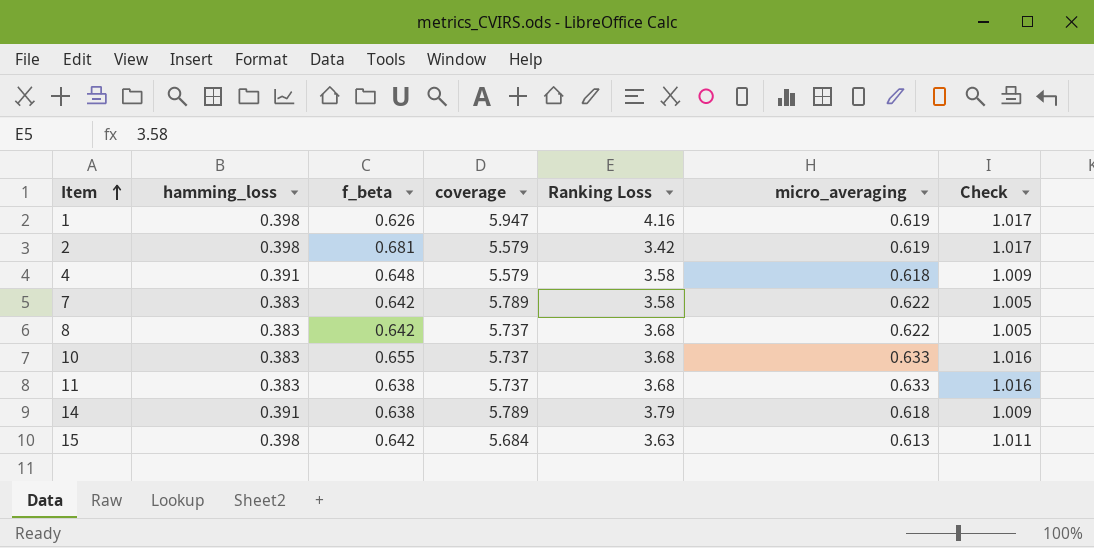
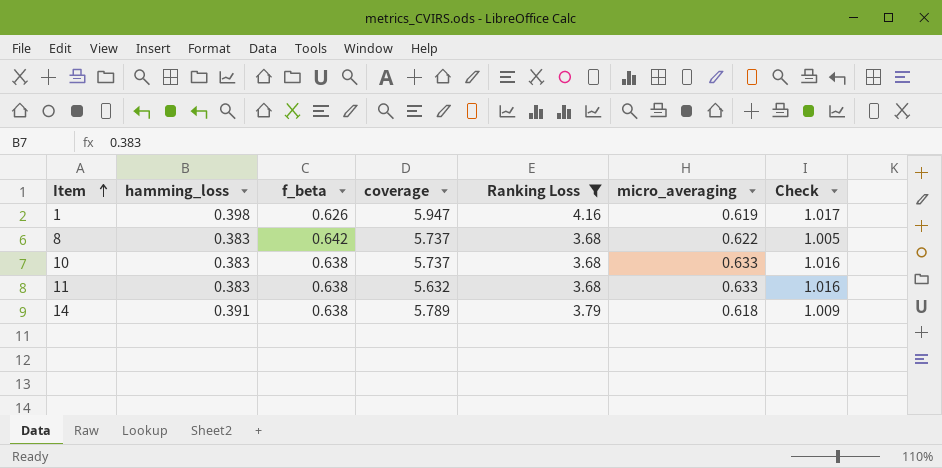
filter: none -> Ranking Loss >= 3.68
10 | f_beta: 0.655 -> 0.638
11 | coverage: 5.737 -> 5.632

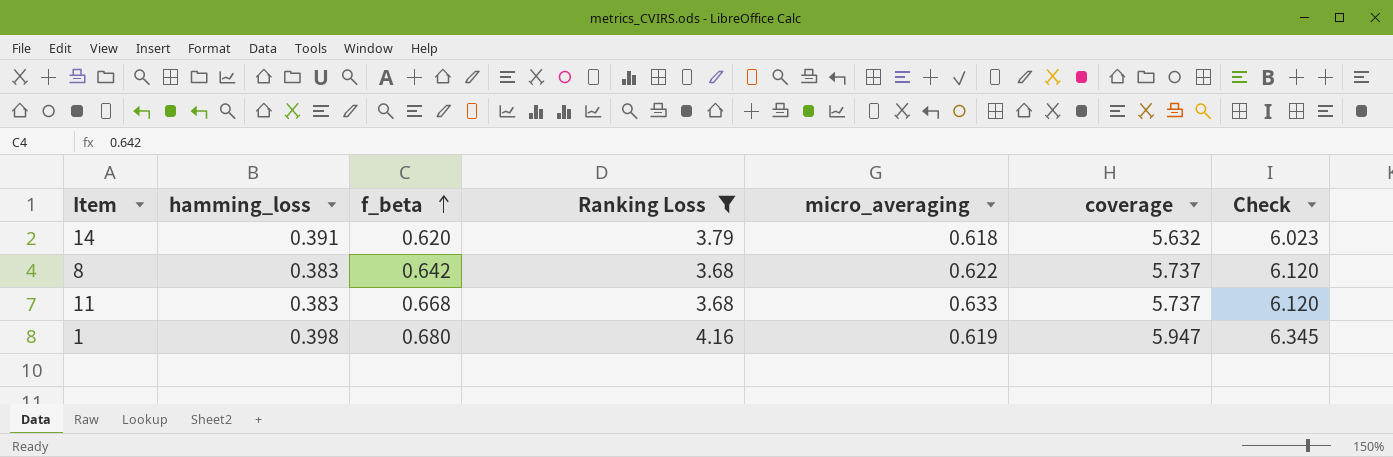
row order: Item ascending -> f_beta ascending
column coverage | position: 4 -> 6
column Check | formula: [hamming_loss] + [micro_averaging] -> [hamming_loss] + [coverage]
row 10: 0.383 | 0.638 | 5.737 | 3.68 | 0.633 | 1.016 -> none
14 | f_beta: 0.638 -> 0.620
14 | coverage: 5.789 -> 5.632
11 | f_beta: 0.638 -> 0.668
11 | coverage: 5.632 -> 5.737
1 | f_beta: 0.626 -> 0.680

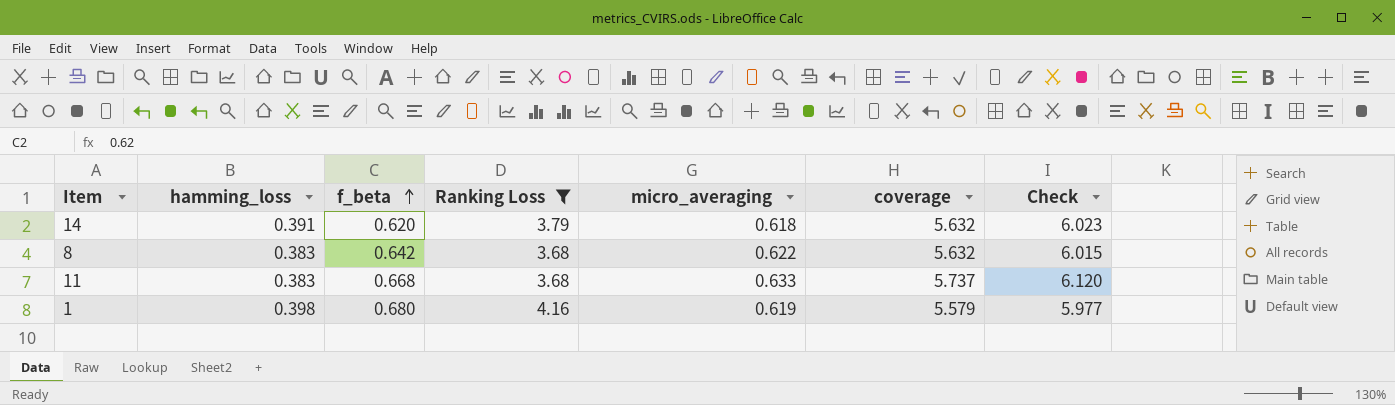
8 | coverage: 5.737 -> 5.632
8 | Check: 6.120 -> 6.015
1 | coverage: 5.947 -> 5.579
1 | Check: 6.345 -> 5.977

